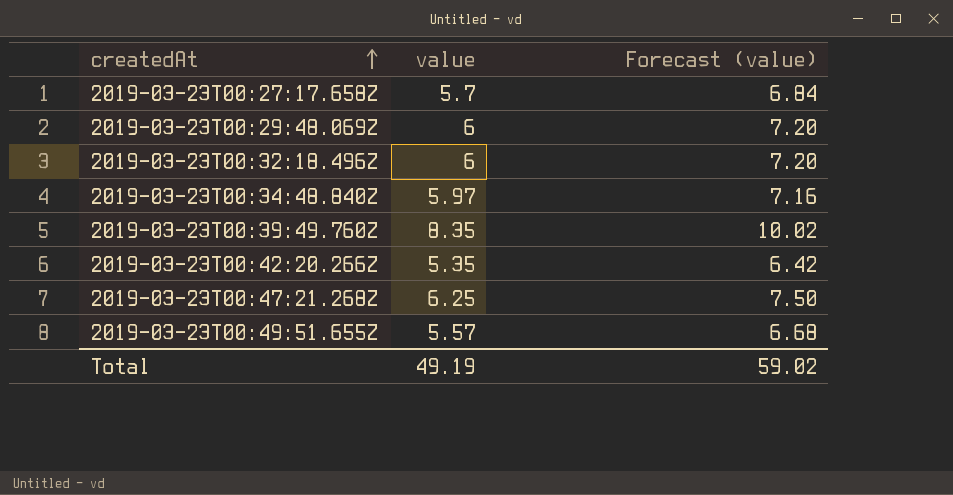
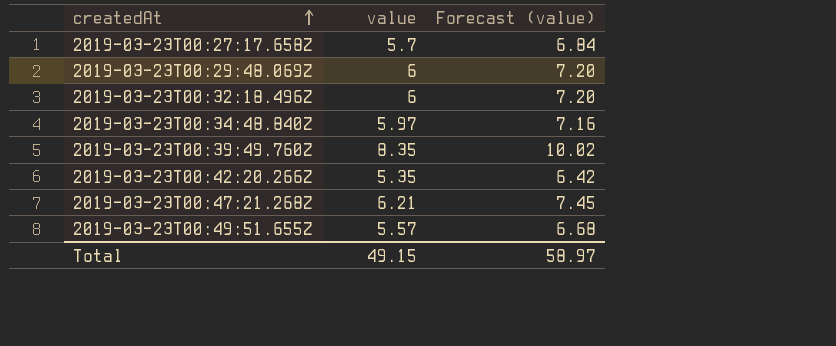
2019-03-23T00:47:21.268Z | value: 6.25 -> 6.21
2019-03-23T00:47:21.268Z | Forecast (value): 7.50 -> 7.45
Total | value: 49.19 -> 49.15
Total | Forecast (value): 59.02 -> 58.97

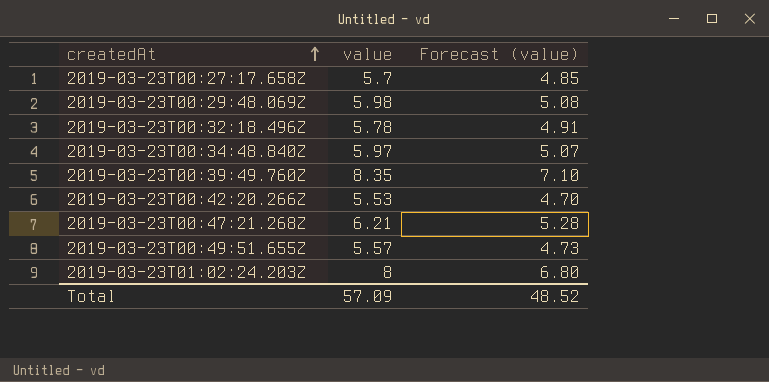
column Forecast (value) | formula: [value] * 1.2 -> [value] * 0.85
2019-03-23T00:29:48.069Z | value: 6 -> 5.98
2019-03-23T00:32:18.496Z | value: 6 -> 5.78
2019-03-23T00:42:20.266Z | value: 5.35 -> 5.53
row 2019-03-23T01:02:24.203Z: none -> 8 | 6.80
Total | value: 49.15 -> 57.09
Total | Forecast (value): 58.97 -> 48.52

